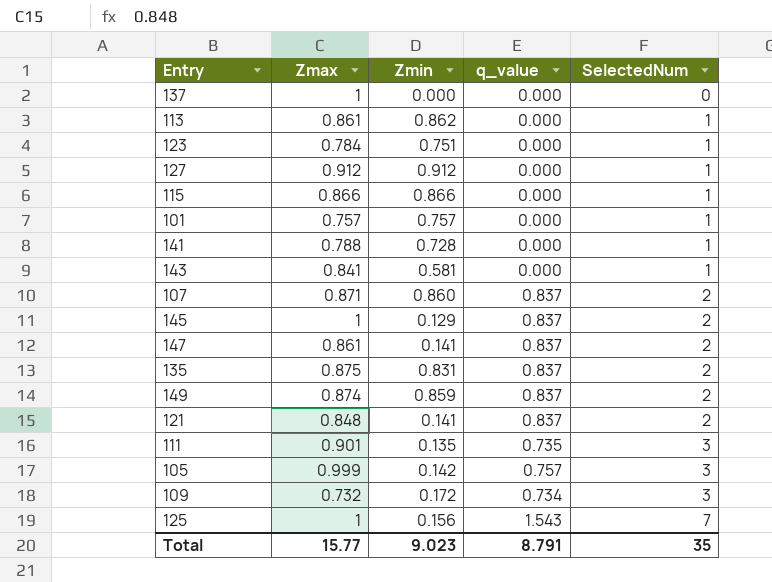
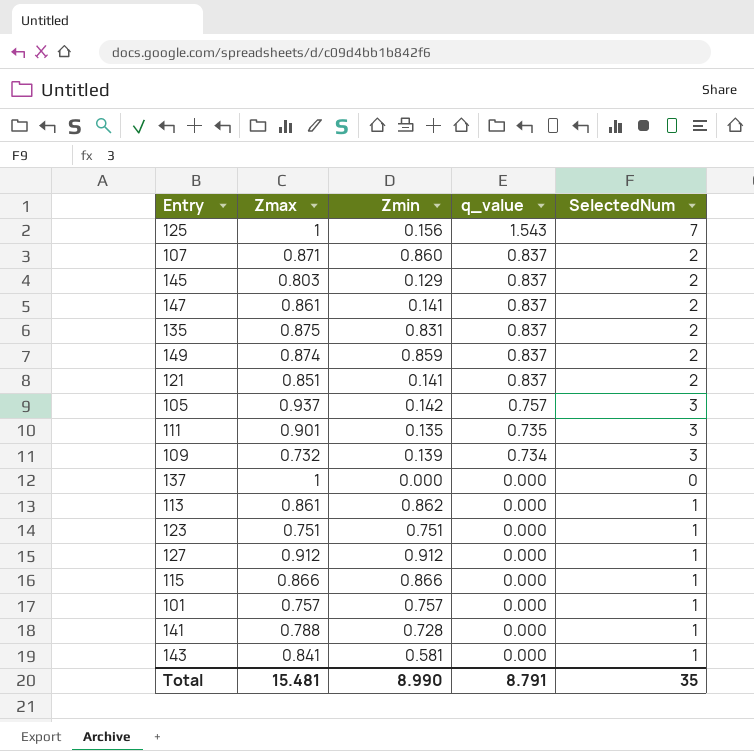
row order: SelectedNum ascending -> q_value descending
145 | Zmax: 1 -> 0.803
121 | Zmax: 0.848 -> 0.851
105 | Zmax: 0.999 -> 0.937
109 | Zmin: 0.172 -> 0.139
123 | Zmax: 0.784 -> 0.751
Total | Zmax: 15.77 -> 15.481
Total | Zmin: 9.023 -> 8.990

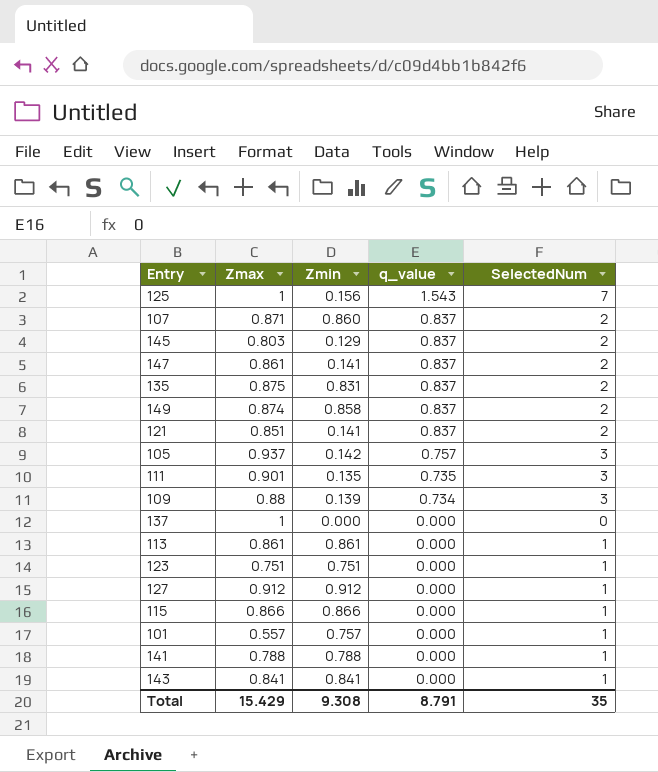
149 | Zmin: 0.859 -> 0.858
109 | Zmax: 0.732 -> 0.88
113 | Zmin: 0.862 -> 0.861
101 | Zmax: 0.757 -> 0.557
141 | Zmin: 0.728 -> 0.788
143 | Zmin: 0.581 -> 0.841
Total | Zmax: 15.481 -> 15.429
Total | Zmin: 8.990 -> 9.308

